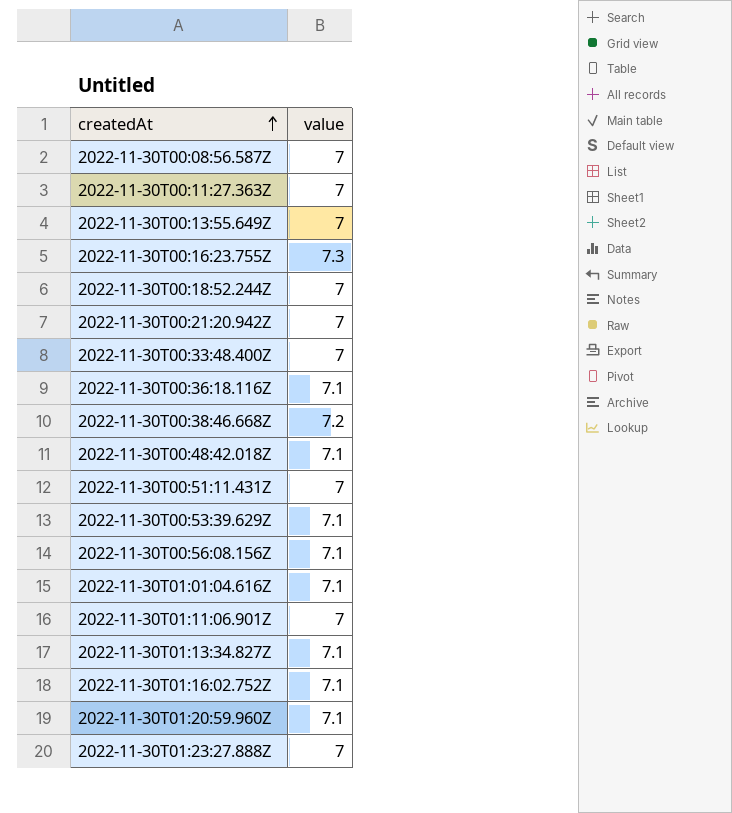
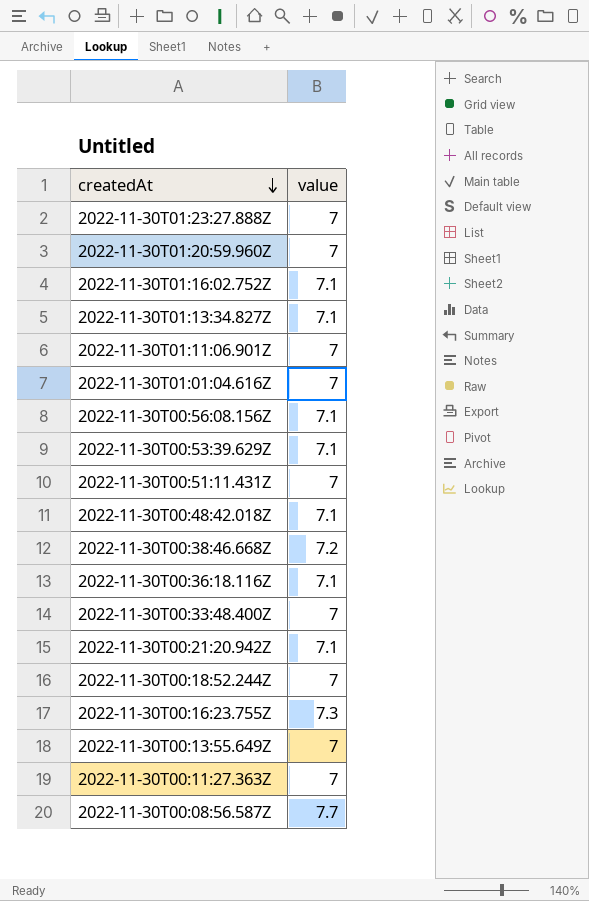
row order: createdAt ascending -> createdAt descending
2022-11-30T01:20:59.960Z | value: 7.1 -> 7
2022-11-30T01:01:04.616Z | value: 7.1 -> 7
2022-11-30T00:21:20.942Z | value: 7 -> 7.1
2022-11-30T00:08:56.587Z | value: 7 -> 7.7

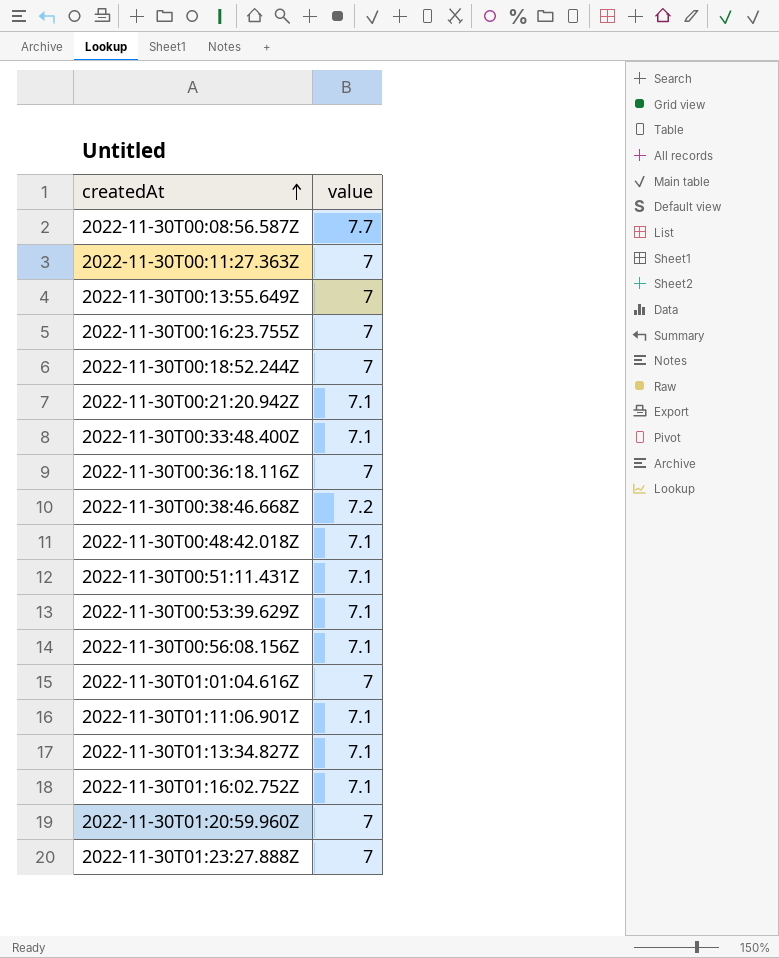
row order: createdAt descending -> createdAt ascending
2022-11-30T00:16:23.755Z | value: 7.3 -> 7
2022-11-30T00:33:48.400Z | value: 7 -> 7.1
2022-11-30T00:36:18.116Z | value: 7.1 -> 7
2022-11-30T00:51:11.431Z | value: 7 -> 7.1
2022-11-30T01:11:06.901Z | value: 7 -> 7.1

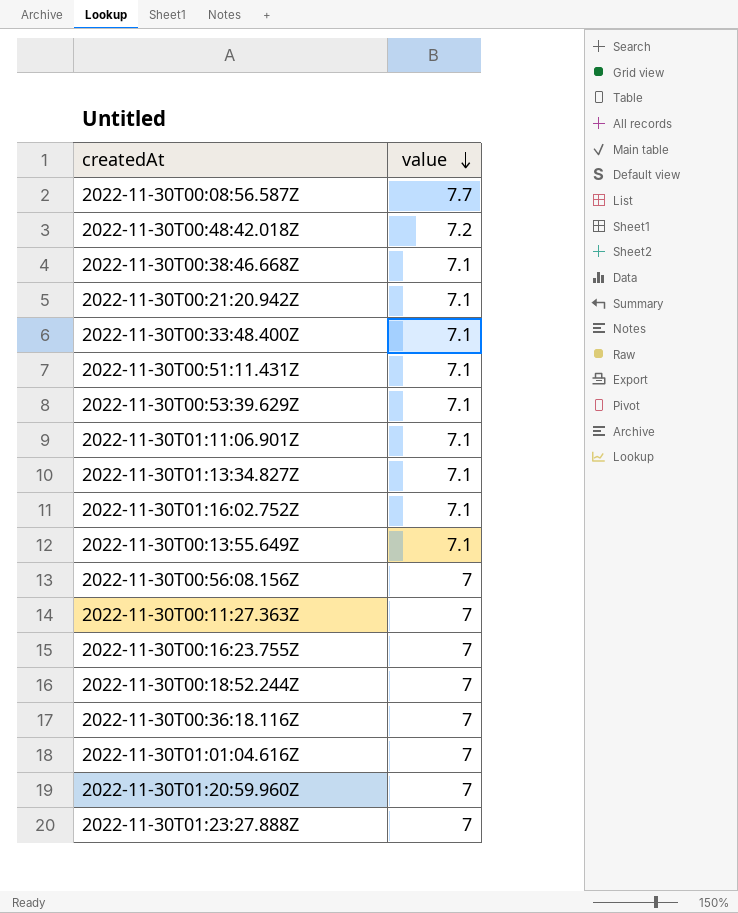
row order: createdAt ascending -> value descending
2022-11-30T00:48:42.018Z | value: 7.1 -> 7.2
2022-11-30T00:38:46.668Z | value: 7.2 -> 7.1
2022-11-30T00:13:55.649Z | value: 7 -> 7.1
2022-11-30T00:56:08.156Z | value: 7.1 -> 7

